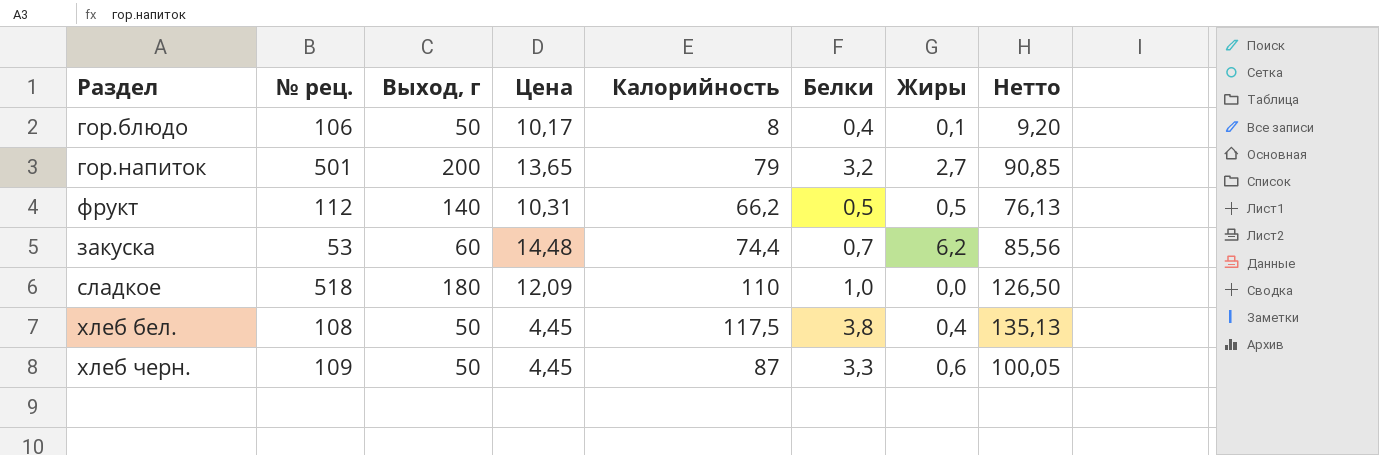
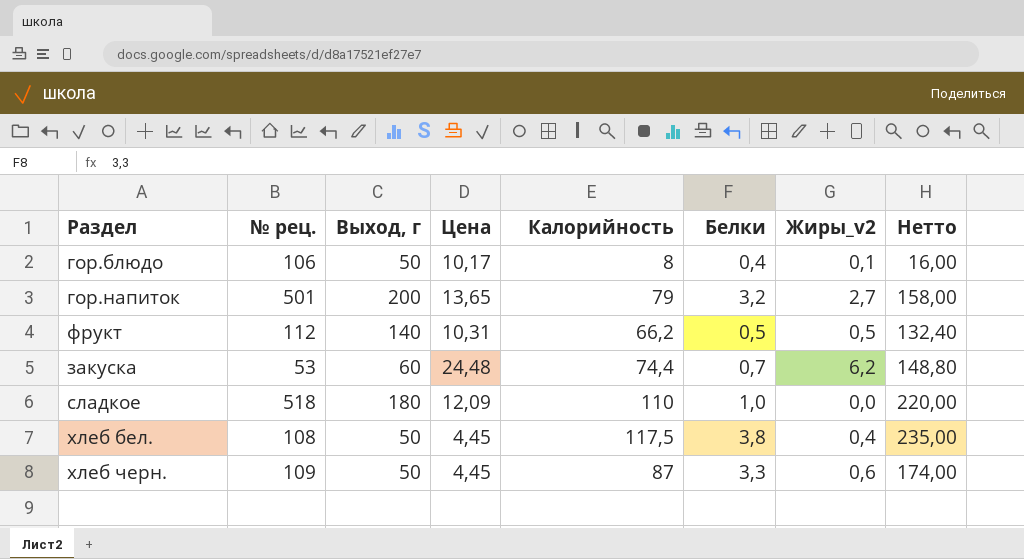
column name: Жиры -> Жиры_v2
column Нетто | formula: [Калорийность] * 1,15 -> [Калорийность] * 2
закуска | Цена: 14,48 -> 24,48

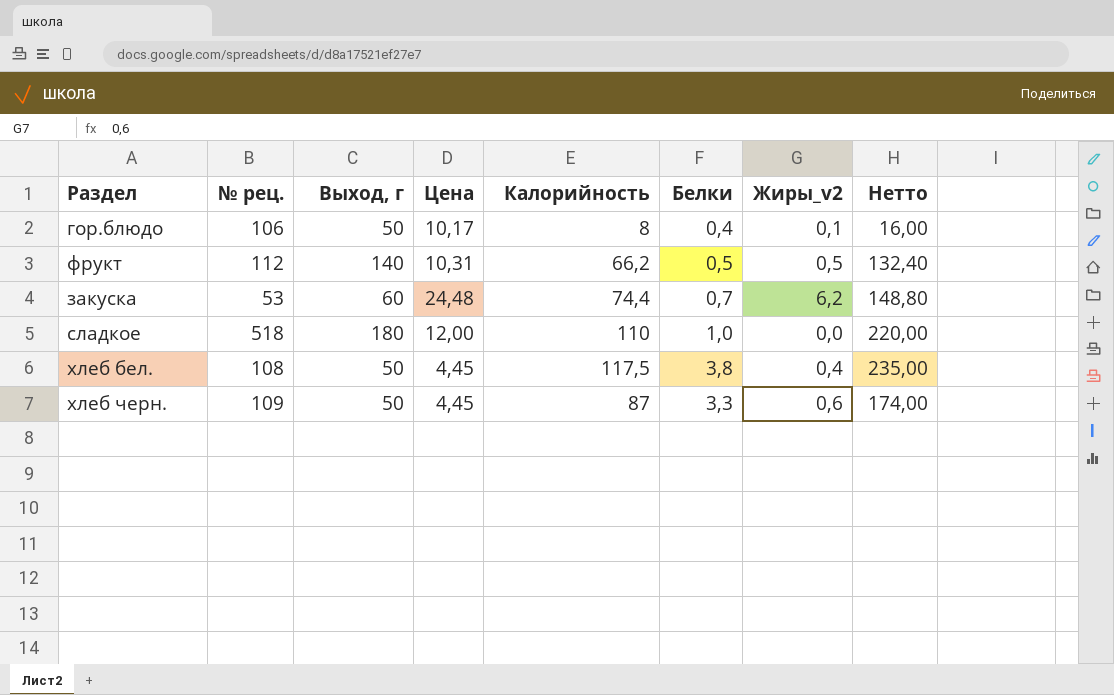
row гор.напиток: 501 | 200 | 13,65 | 79 | 3,2 | 2,7 | 158,00 -> none
сладкое | Цена: 12,09 -> 12,00

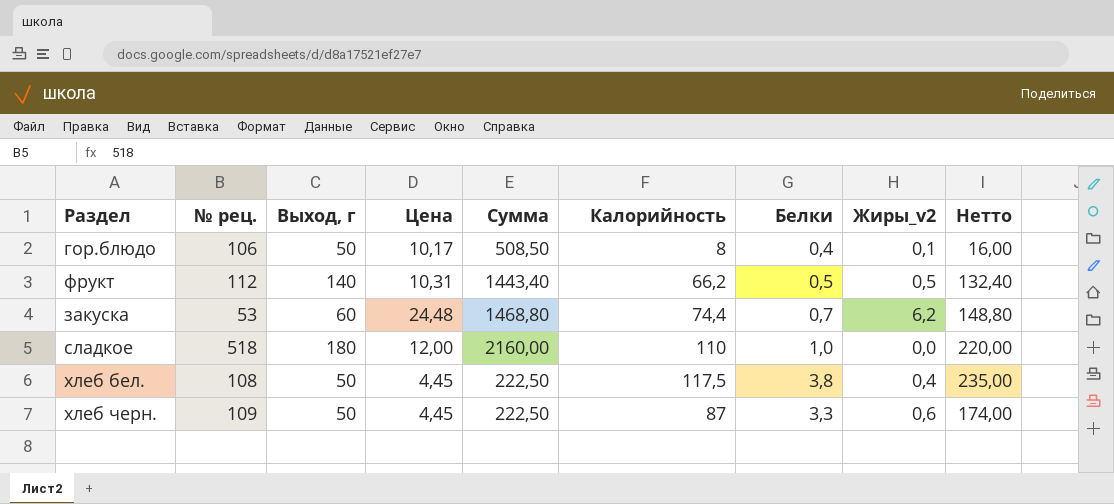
column Сумма | formula: none -> [Выход, г] * [Цена]

